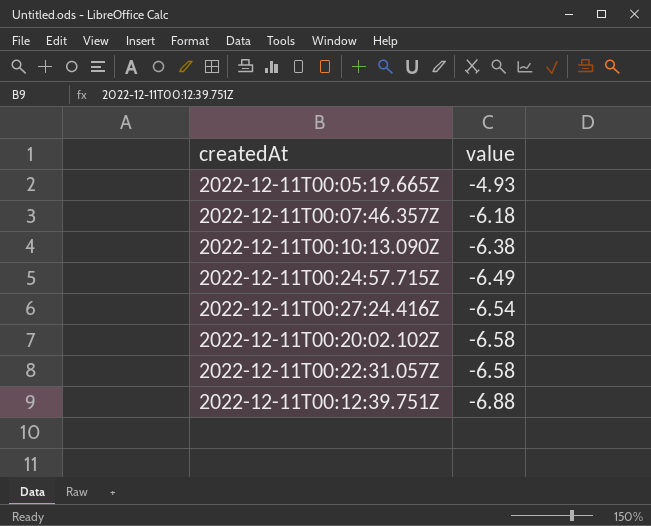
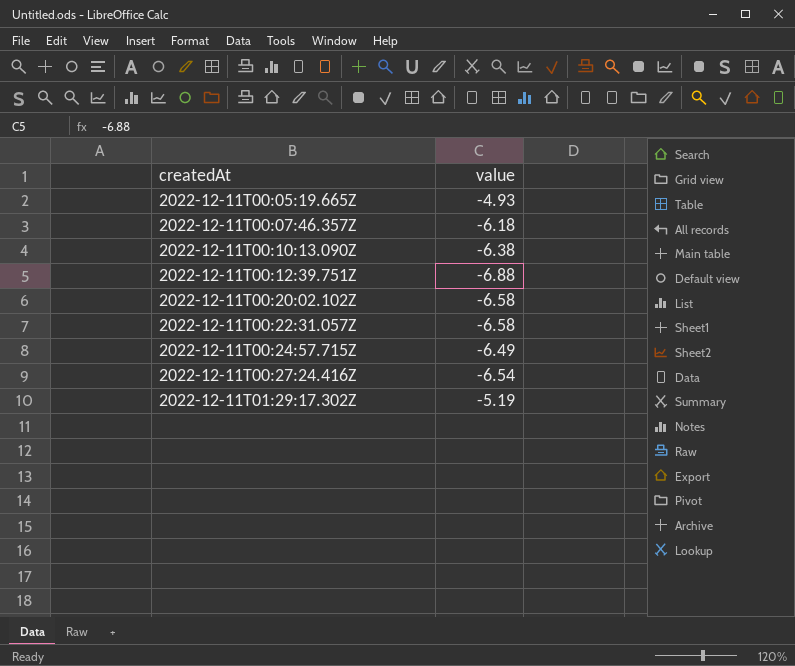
row order: value descending -> createdAt ascending
row 2022-12-11T01:29:17.302Z: none -> -5.19

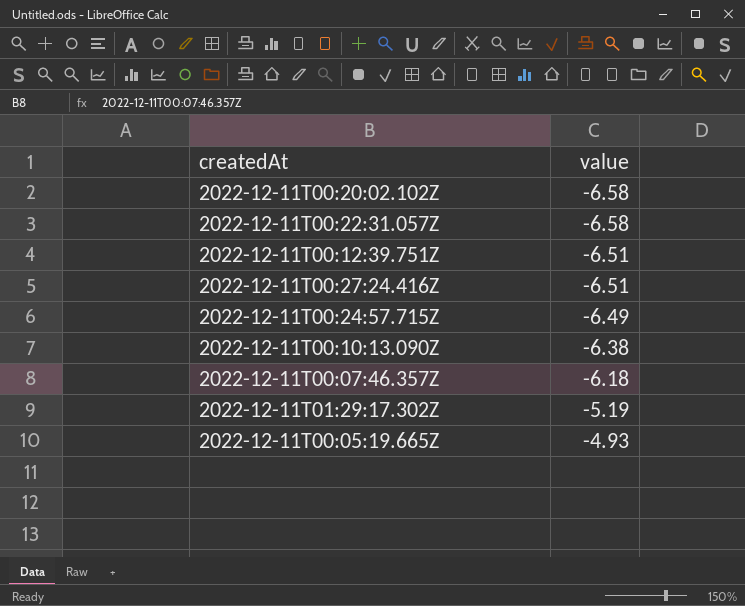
row order: createdAt ascending -> value ascending
2022-12-11T00:12:39.751Z | value: -6.88 -> -6.51
2022-12-11T00:27:24.416Z | value: -6.54 -> -6.51

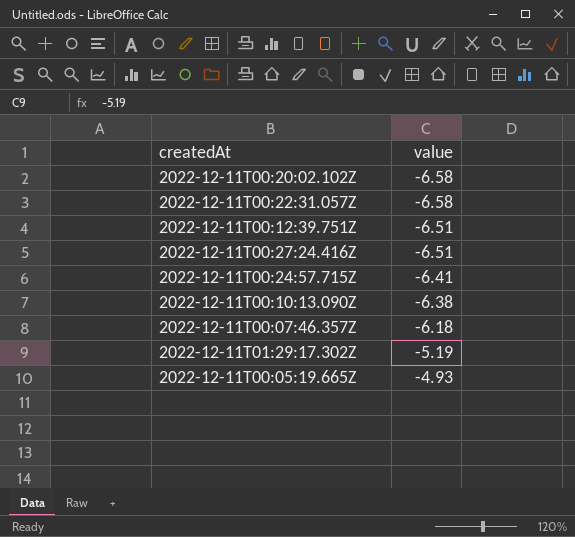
2022-12-11T00:24:57.715Z | value: -6.49 -> -6.41

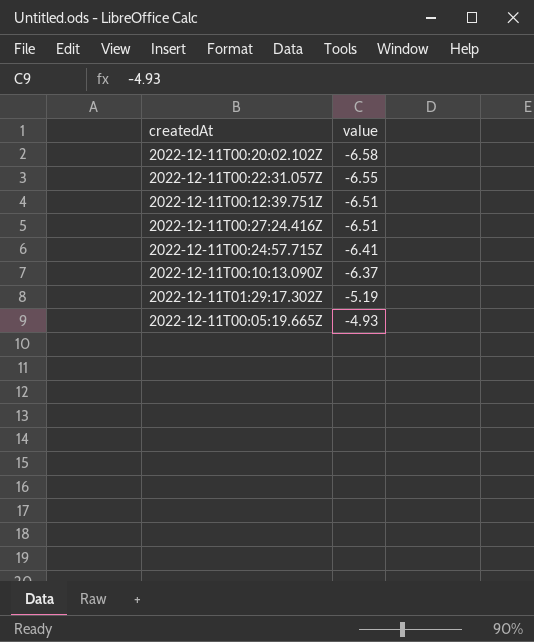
row 2022-12-11T00:07:46.357Z: -6.18 -> none
2022-12-11T00:22:31.057Z | value: -6.58 -> -6.55
2022-12-11T00:10:13.090Z | value: -6.38 -> -6.37

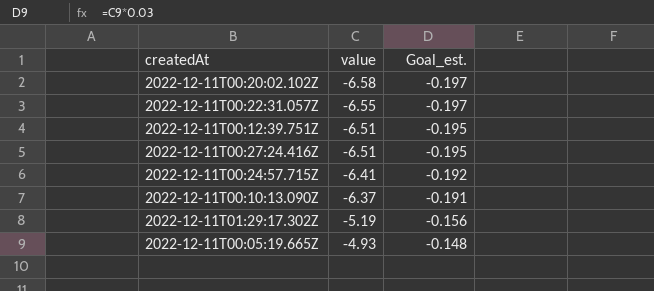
column Goal_est. | formula: none -> [value] * 0.03

